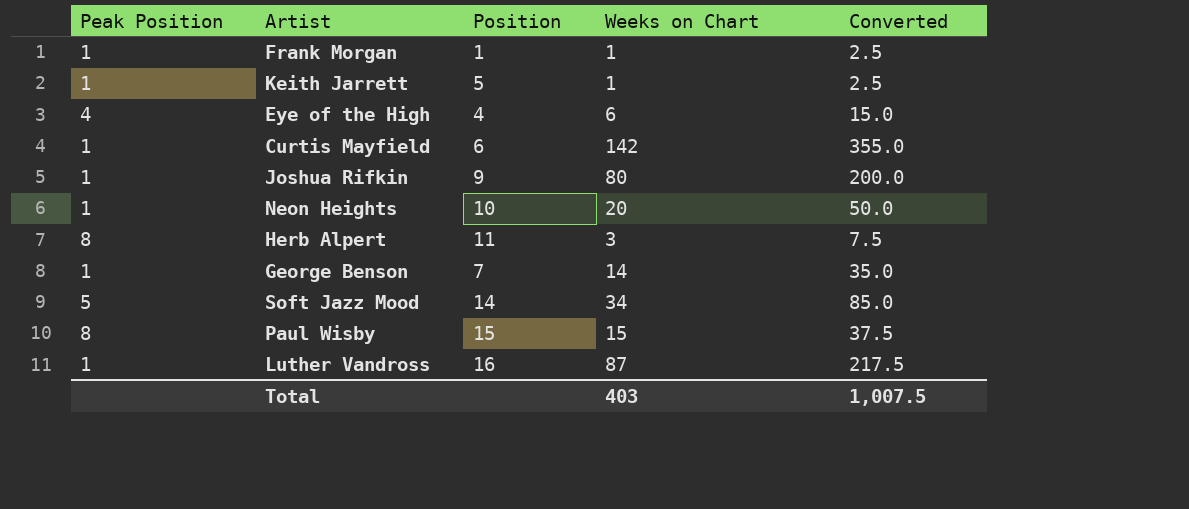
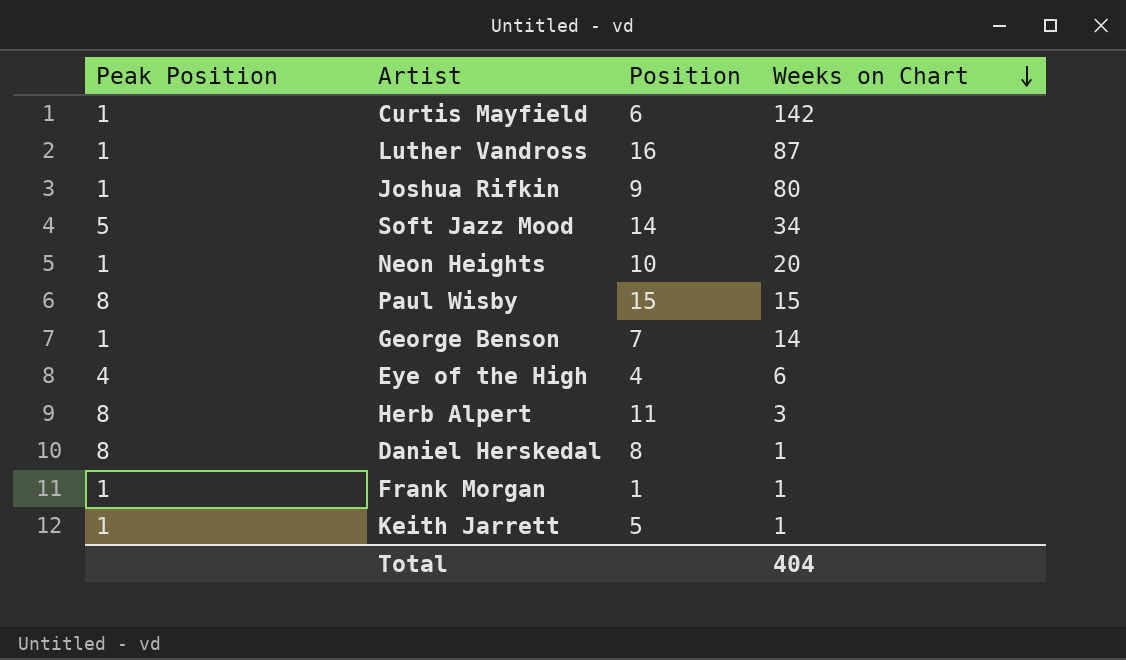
row order: none -> Weeks on Chart descending
column Converted | formula: [Weeks on Chart] * 2.5 -> none
row Daniel Herskedal: none -> 8 | 8 | 1
Total | Weeks on Chart: 403 -> 404

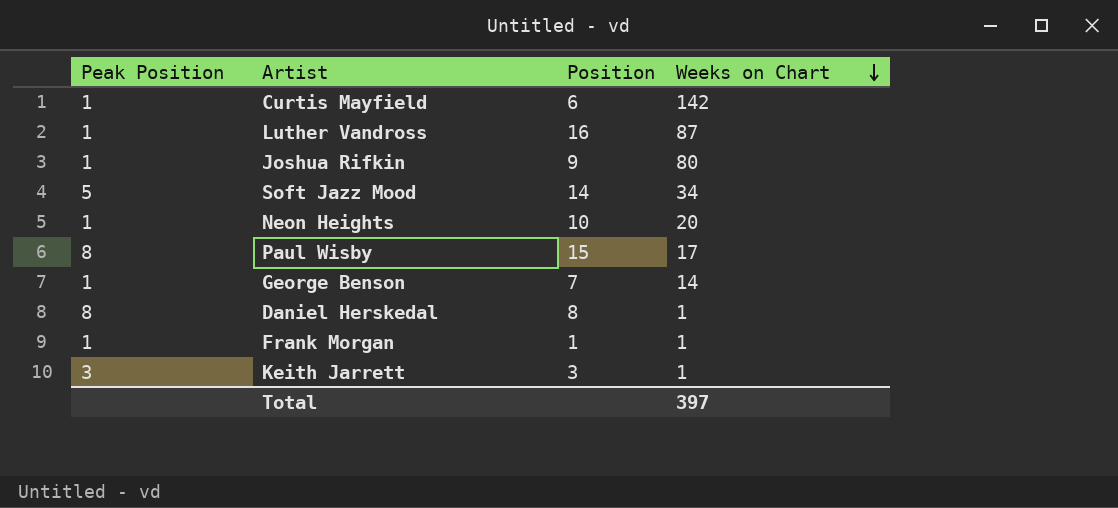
row Eye of the High: 4 | 4 | 6 -> none
row Herb Alpert: 8 | 11 | 3 -> none
Paul Wisby | Weeks on Chart: 15 -> 17
Keith Jarrett | Peak Position: 1 -> 3
Keith Jarrett | Position: 5 -> 3
Total | Weeks on Chart: 404 -> 397

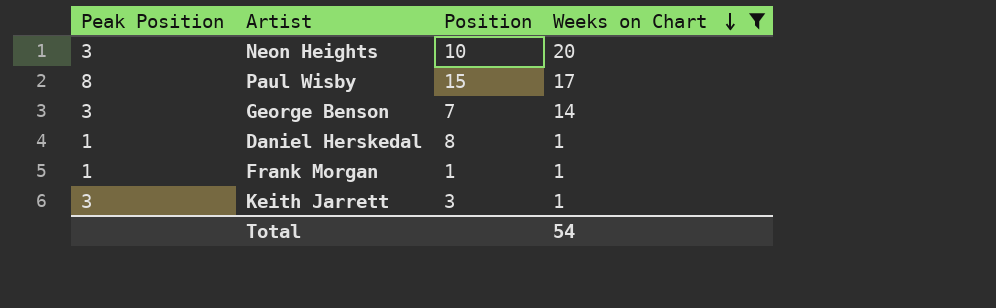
filter: none -> Weeks on Chart <= 20
Neon Heights | Peak Position: 1 -> 3
George Benson | Peak Position: 1 -> 3
Daniel Herskedal | Peak Position: 8 -> 1
Total | Weeks on Chart: 397 -> 54

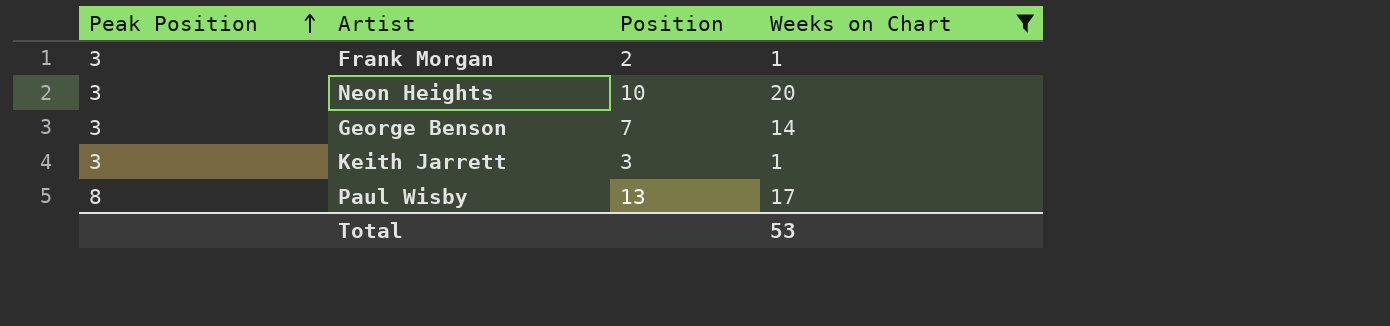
row order: Weeks on Chart descending -> Peak Position ascending
row Daniel Herskedal: 1 | 8 | 1 -> none
Frank Morgan | Peak Position: 1 -> 3
Frank Morgan | Position: 1 -> 2
Paul Wisby | Position: 15 -> 13
Total | Weeks on Chart: 54 -> 53

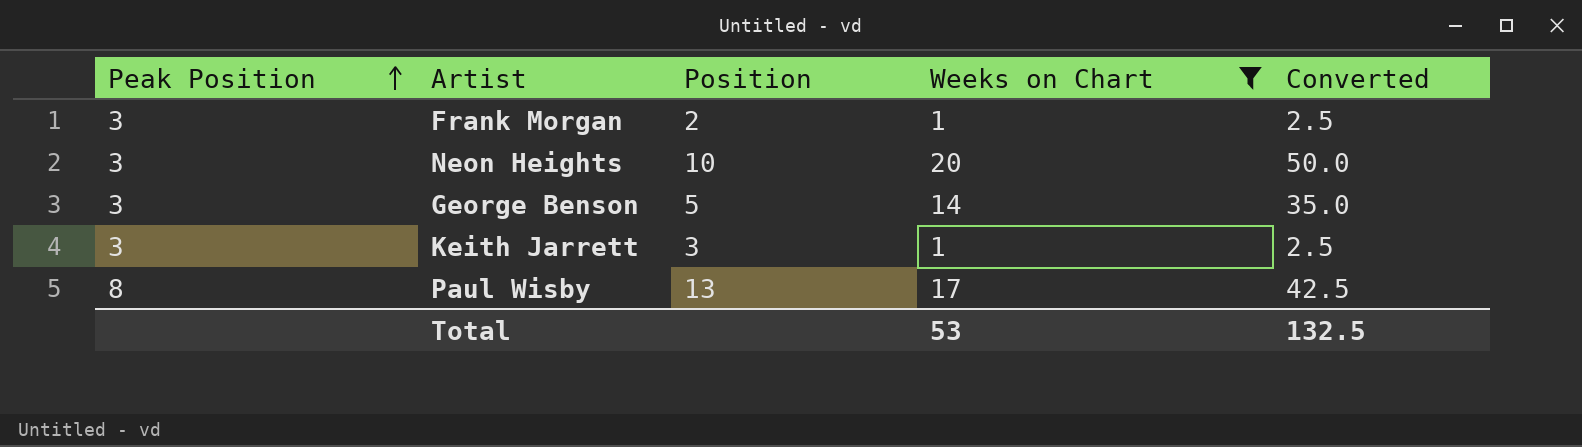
column Converted | formula: none -> [Weeks on Chart] * 2.5
George Benson | Position: 7 -> 5

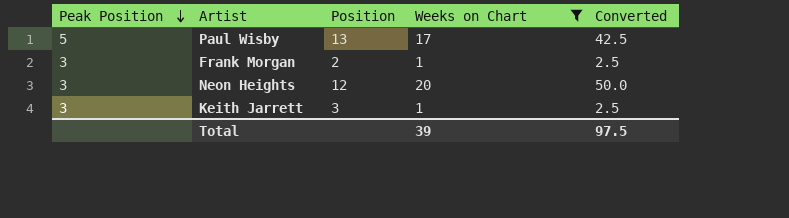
row order: Peak Position ascending -> Peak Position descending
row George Benson: 3 | 5 | 14 | 35.0 -> none
Paul Wisby | Peak Position: 8 -> 5
Neon Heights | Position: 10 -> 12
Total | Weeks on Chart: 53 -> 39
Total | Converted: 132.5 -> 97.5

